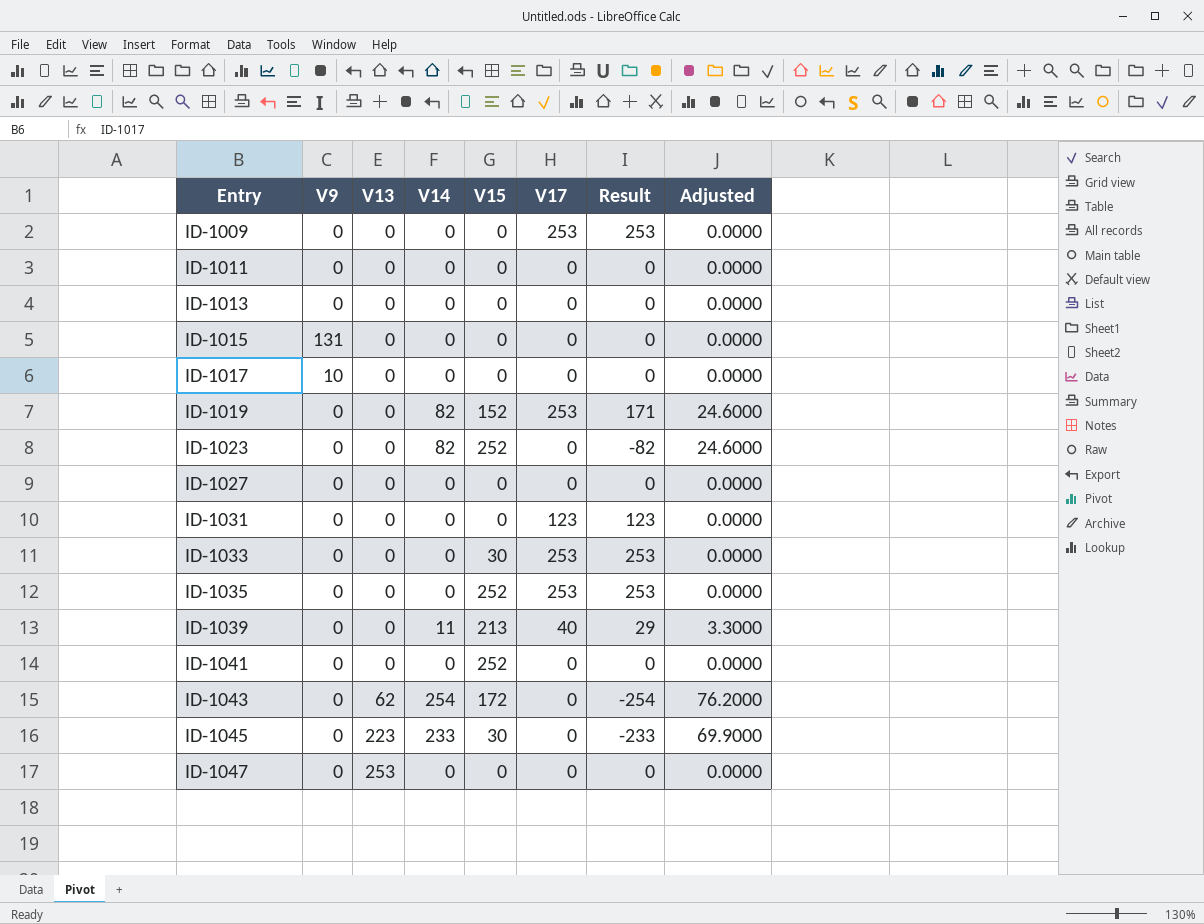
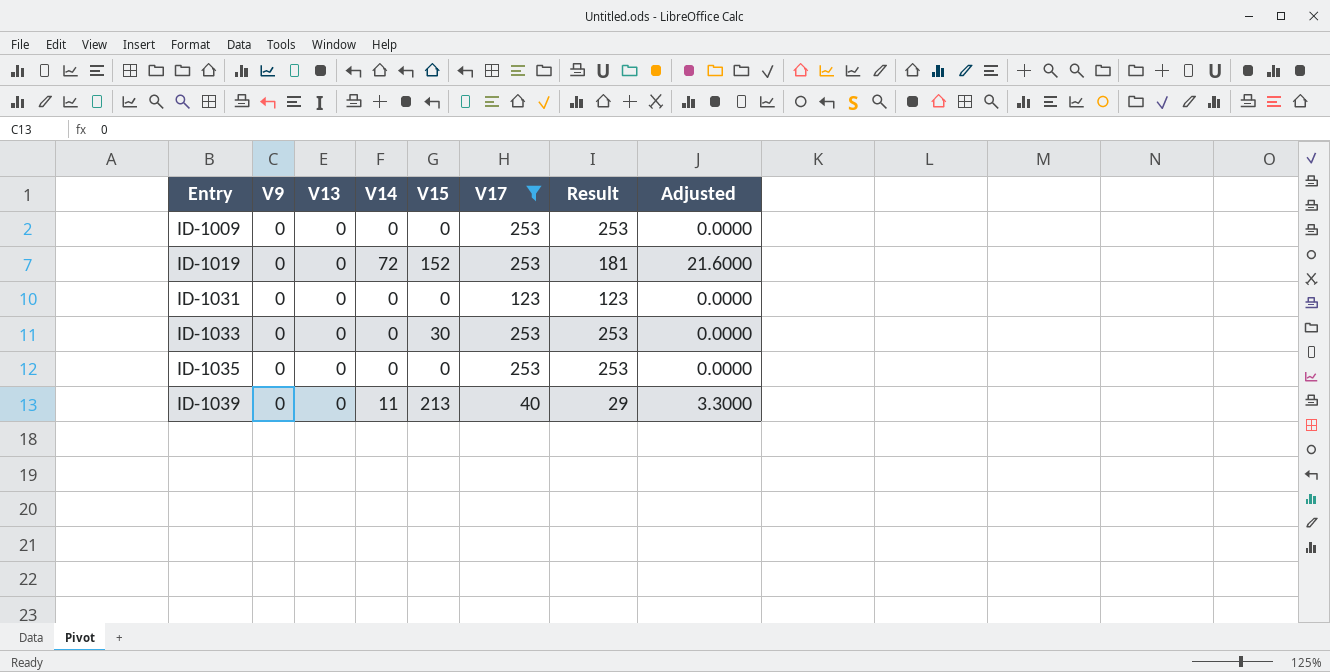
filter: none -> V17 != 0
ID-1019 | V14: 82 -> 72
ID-1019 | Result: 171 -> 181
ID-1019 | Adjusted: 24.6000 -> 21.6000
ID-1035 | V15: 252 -> 0

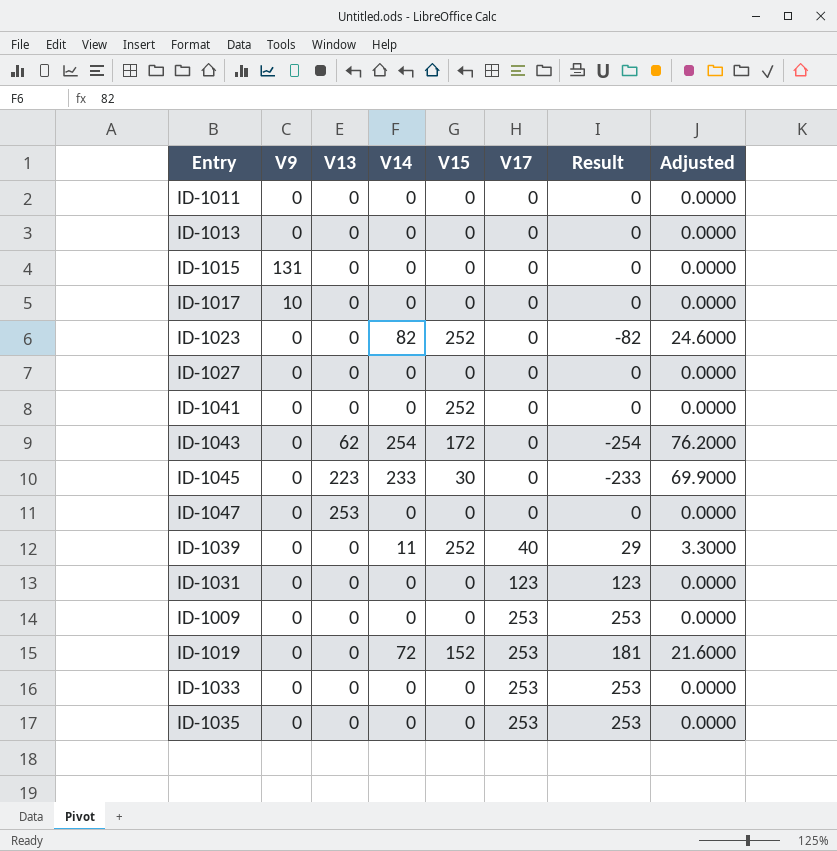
filter: V17 != 0 -> none
row order: Entry ascending -> V17 ascending
ID-1039 | V15: 213 -> 252
ID-1033 | V15: 30 -> 0

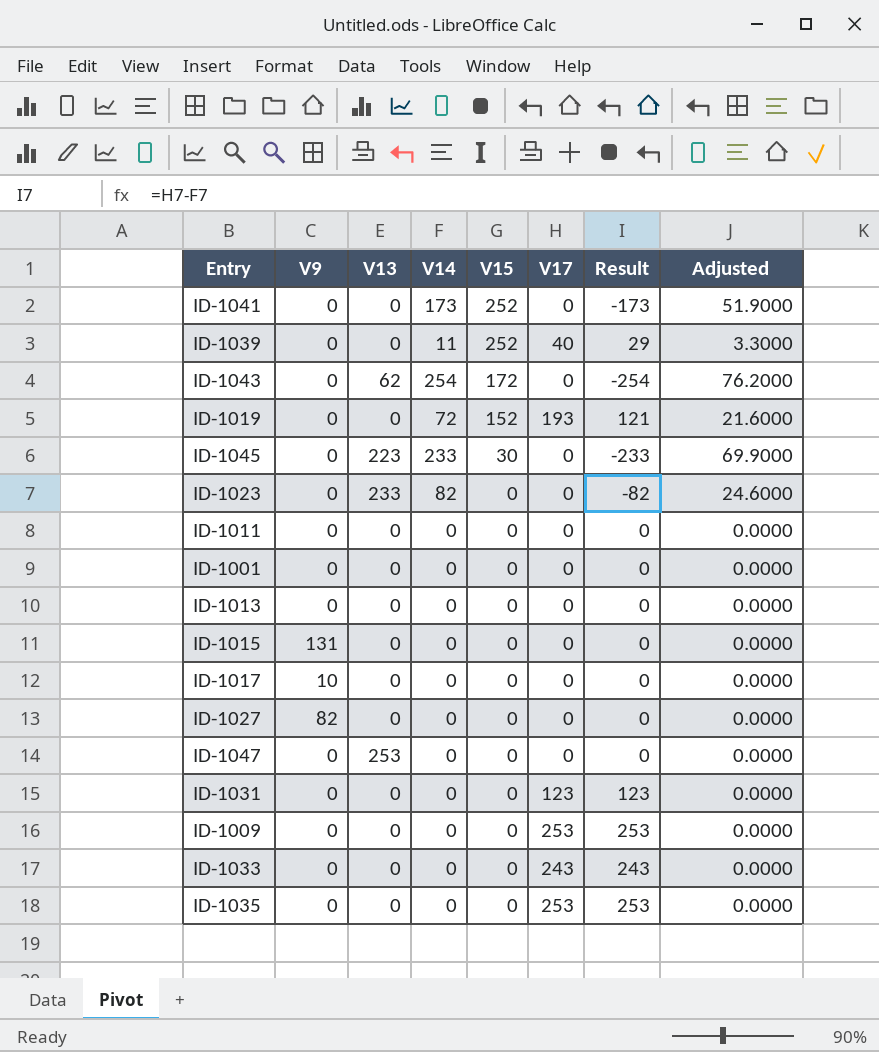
row order: V17 ascending -> V15 descending
ID-1041 | V14: 0 -> 173
ID-1041 | Result: 0 -> -173
ID-1041 | Adjusted: 0.0000 -> 51.9000
ID-1019 | V17: 253 -> 193
ID-1019 | Result: 181 -> 121
ID-1023 | V13: 0 -> 233
ID-1023 | V15: 252 -> 0
row ID-1001: none -> 0 | 0 | 0 | 0 | 0 | 0 | 0.0000
ID-1027 | V9: 0 -> 82
ID-1033 | V17: 253 -> 243
ID-1033 | Result: 253 -> 243

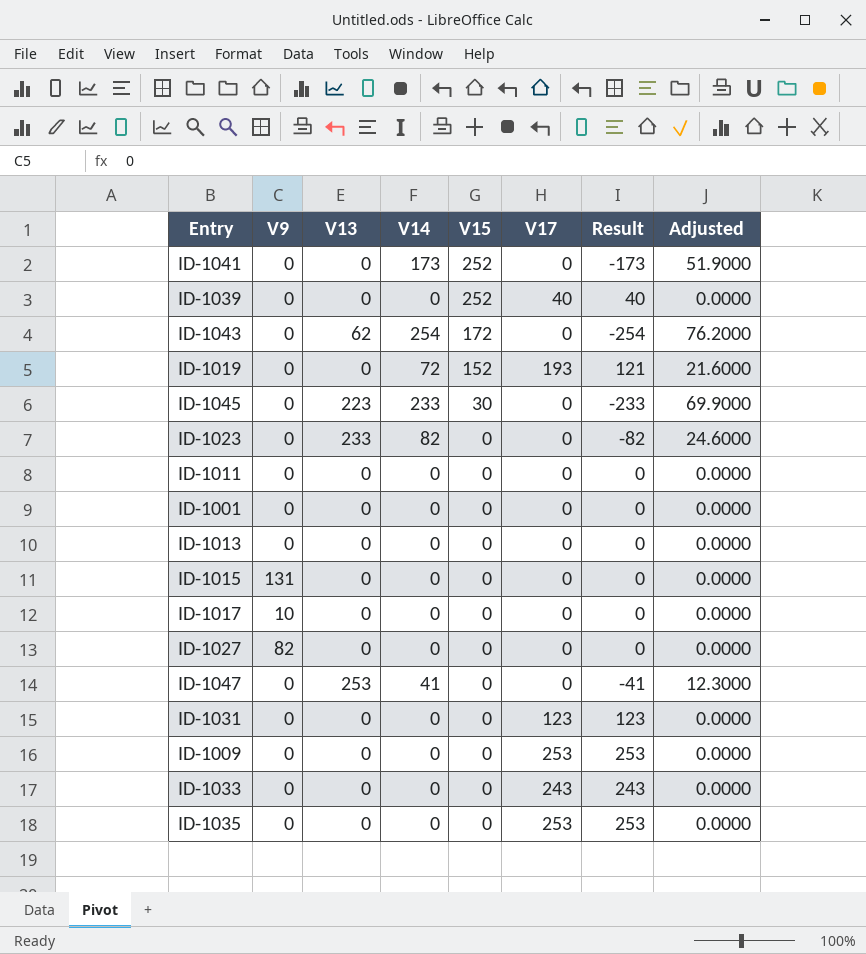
ID-1039 | V14: 11 -> 0
ID-1039 | Result: 29 -> 40
ID-1039 | Adjusted: 3.3000 -> 0.0000
ID-1047 | V14: 0 -> 41
ID-1047 | Result: 0 -> -41
ID-1047 | Adjusted: 0.0000 -> 12.3000

